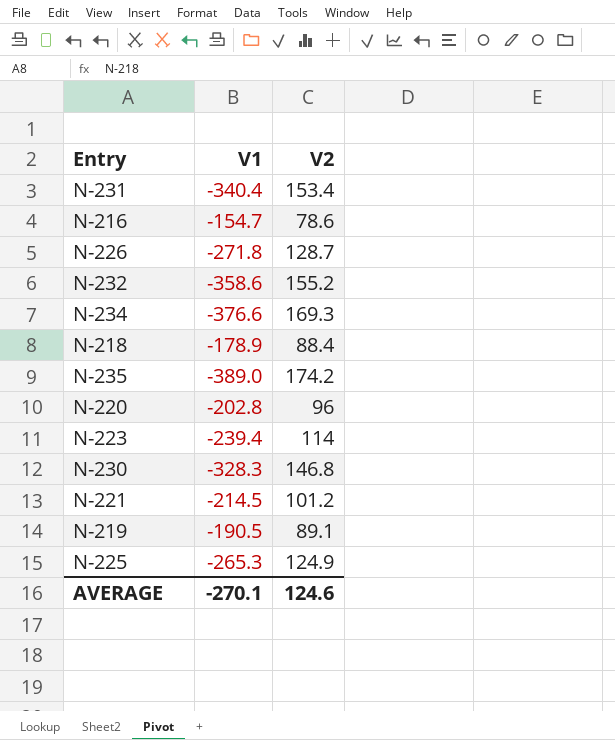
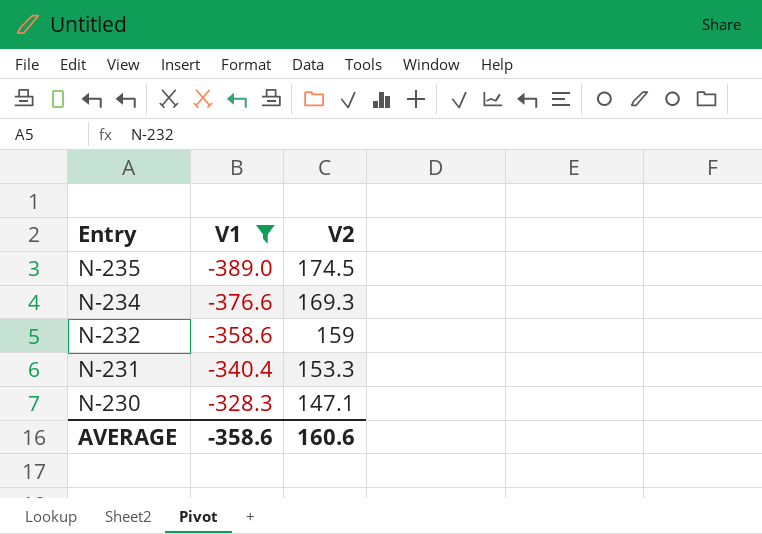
filter: none -> V1 <= -328.3
row order: none -> Entry descending
N-235 | V2: 174.2 -> 174.5
N-232 | V2: 155.2 -> 159
N-231 | V2: 153.4 -> 153.3
N-230 | V2: 146.8 -> 147.1
AVERAGE | V1: -270.1 -> -358.6
AVERAGE | V2: 124.6 -> 160.6

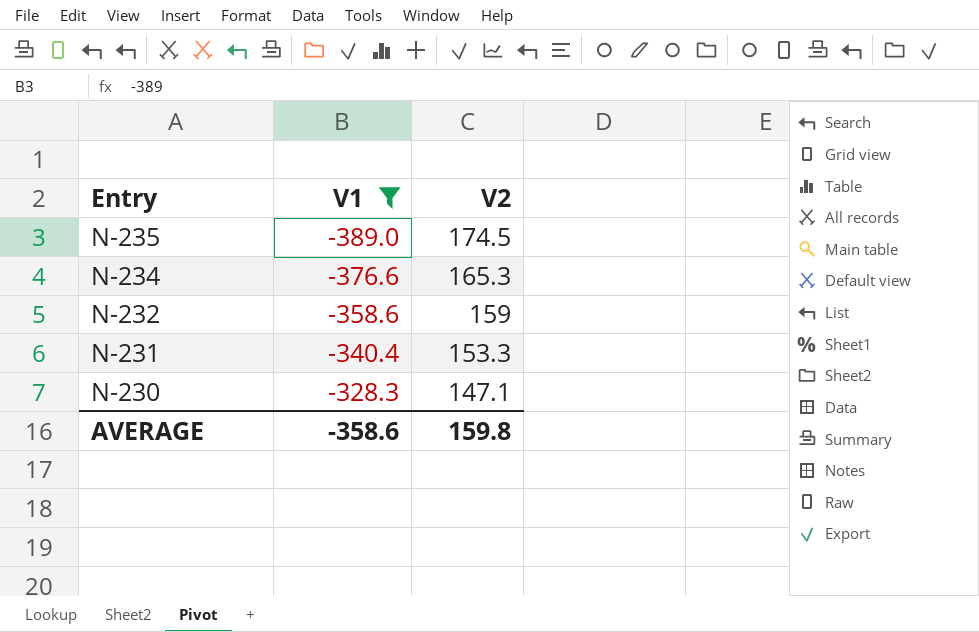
N-234 | V2: 169.3 -> 165.3
AVERAGE | V2: 160.6 -> 159.8

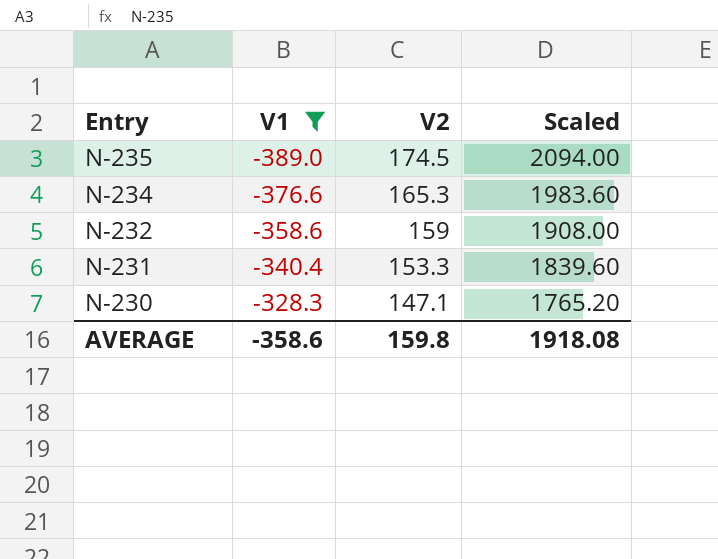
column Scaled | formula: none -> [V2] * 12

